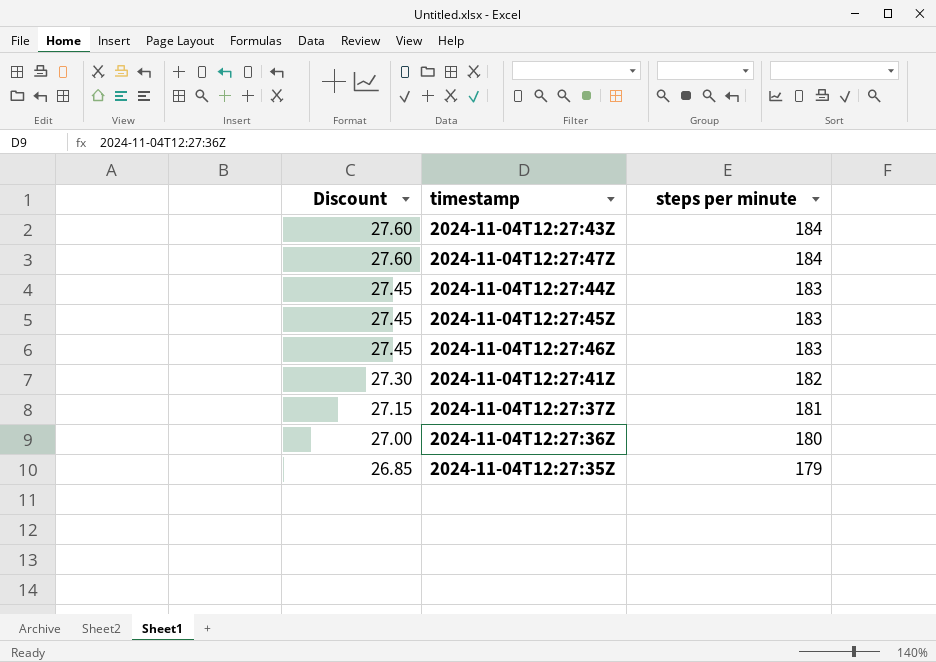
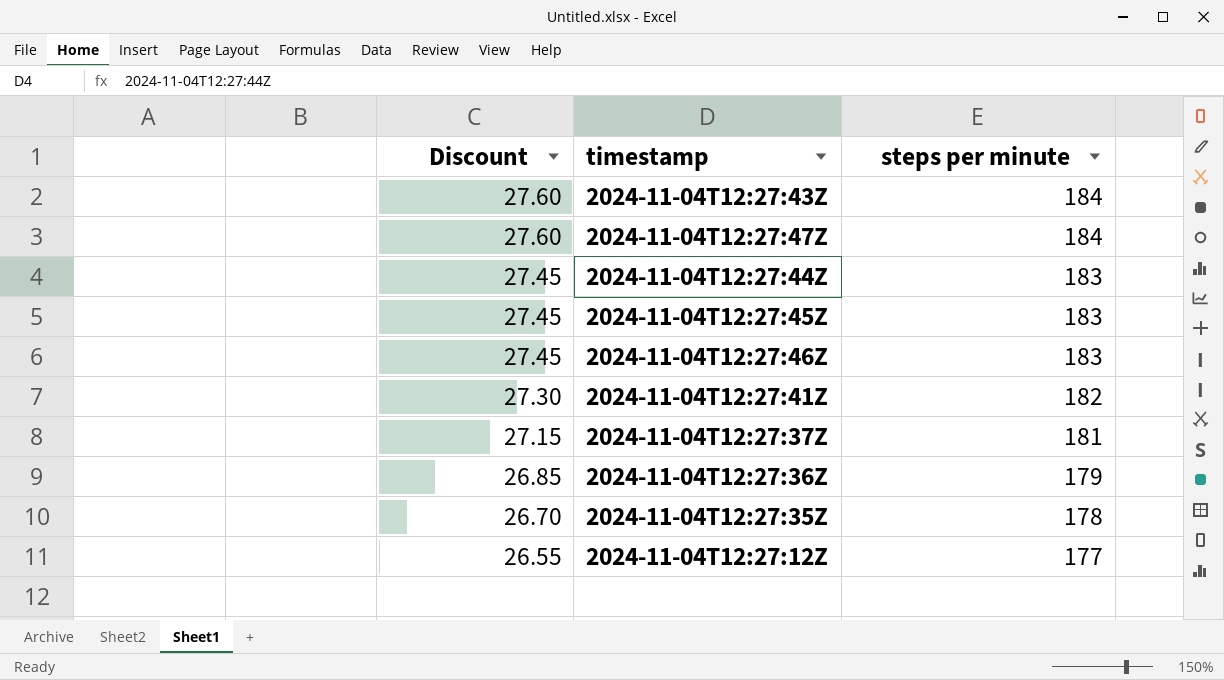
2024-11-04T12:27:36Z | Discount: 27.00 -> 26.85
2024-11-04T12:27:36Z | steps per minute: 180 -> 179
2024-11-04T12:27:35Z | Discount: 26.85 -> 26.70
2024-11-04T12:27:35Z | steps per minute: 179 -> 178
row 2024-11-04T12:27:12Z: none -> 26.55 | 177

